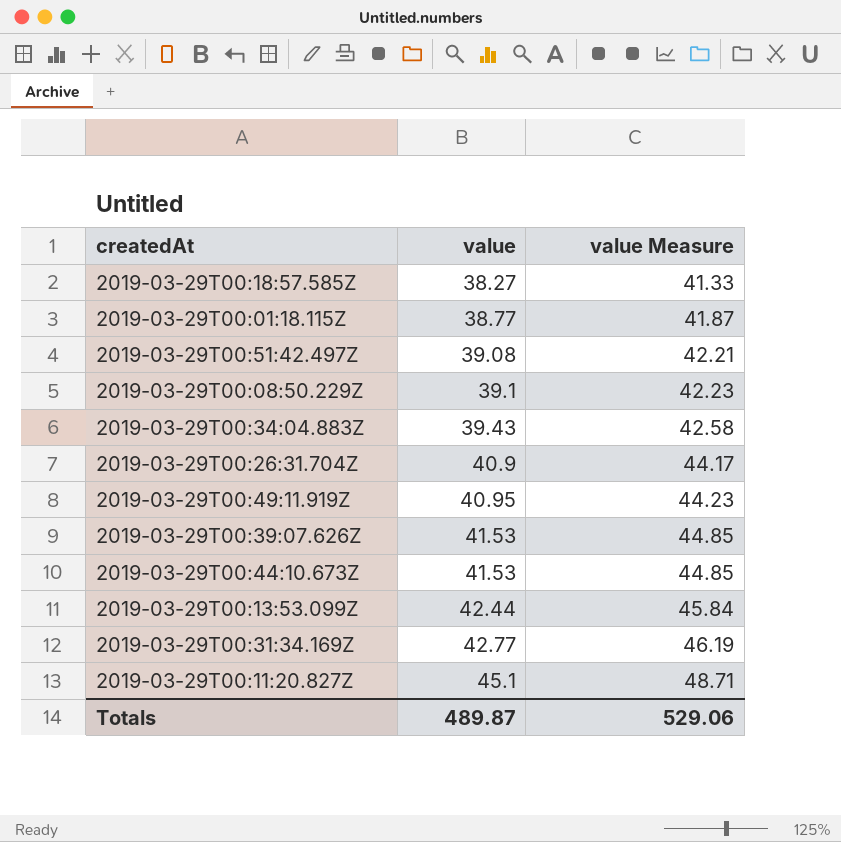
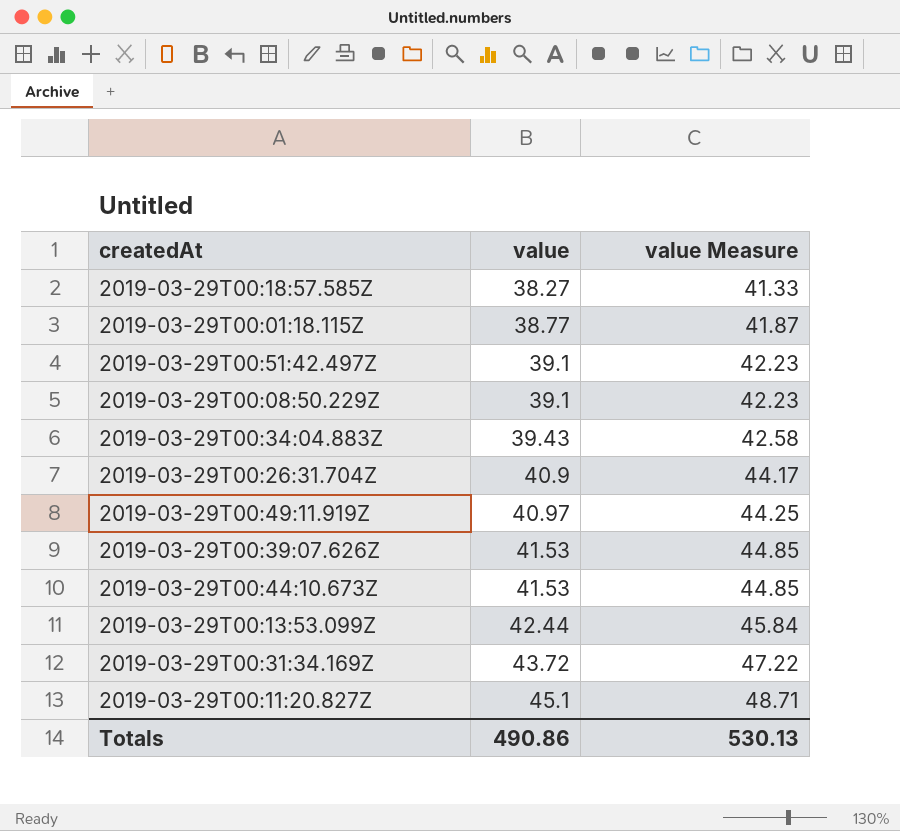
2019-03-29T00:51:42.497Z | value: 39.08 -> 39.1
2019-03-29T00:51:42.497Z | value Measure: 42.21 -> 42.23
2019-03-29T00:49:11.919Z | value: 40.95 -> 40.97
2019-03-29T00:49:11.919Z | value Measure: 44.23 -> 44.25
2019-03-29T00:31:34.169Z | value: 42.77 -> 43.72
2019-03-29T00:31:34.169Z | value Measure: 46.19 -> 47.22
Totals | value: 489.87 -> 490.86
Totals | value Measure: 529.06 -> 530.13

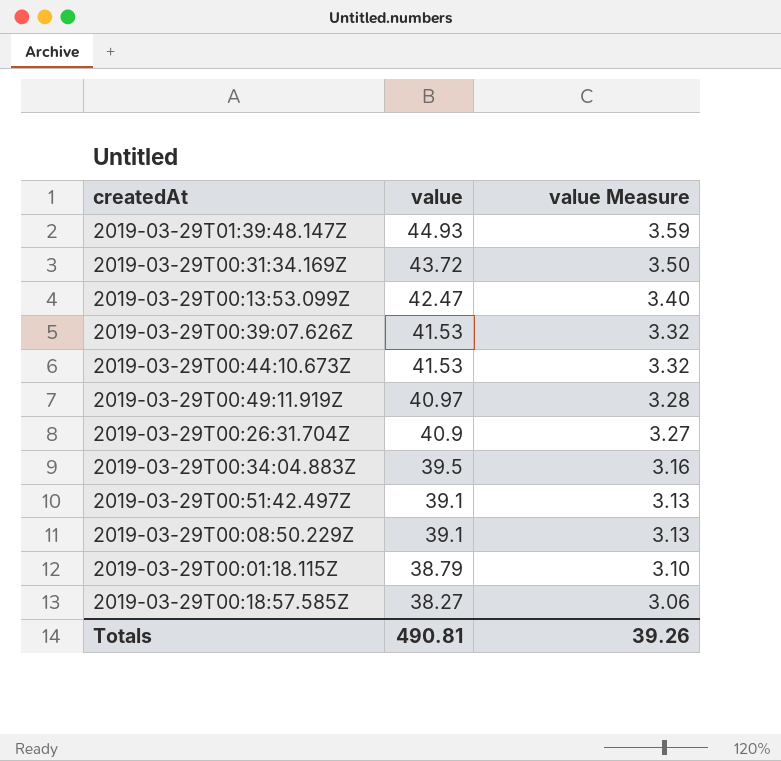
row order: value ascending -> value descending
column value Measure | formula: [value] * 1.08 -> [value] * 0.08
row 2019-03-29T00:11:20.827Z: 45.1 | 48.71 -> none
row 2019-03-29T01:39:48.147Z: none -> 44.93 | 3.59
2019-03-29T00:13:53.099Z | value: 42.44 -> 42.47
2019-03-29T00:34:04.883Z | value: 39.43 -> 39.5
2019-03-29T00:01:18.115Z | value: 38.77 -> 38.79
Totals | value: 490.86 -> 490.81
Totals | value Measure: 530.13 -> 39.26

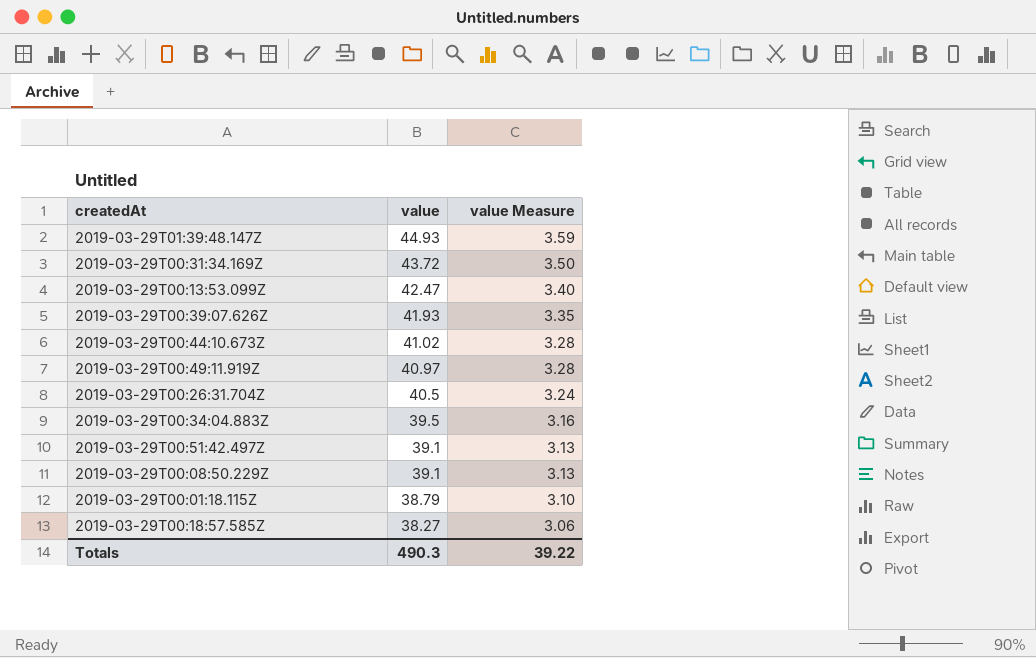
2019-03-29T00:39:07.626Z | value: 41.53 -> 41.93
2019-03-29T00:39:07.626Z | value Measure: 3.32 -> 3.35
2019-03-29T00:44:10.673Z | value: 41.53 -> 41.02
2019-03-29T00:44:10.673Z | value Measure: 3.32 -> 3.28
2019-03-29T00:26:31.704Z | value: 40.9 -> 40.5
2019-03-29T00:26:31.704Z | value Measure: 3.27 -> 3.24
Totals | value: 490.81 -> 490.3
Totals | value Measure: 39.26 -> 39.22

